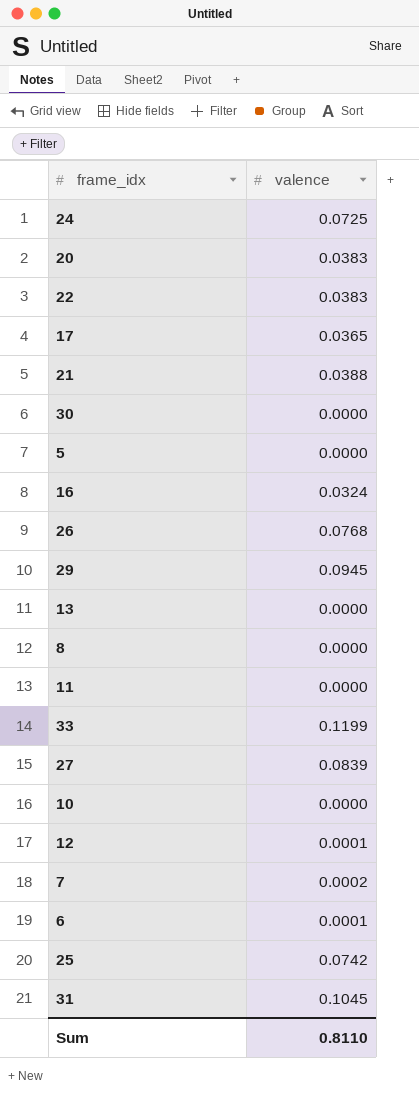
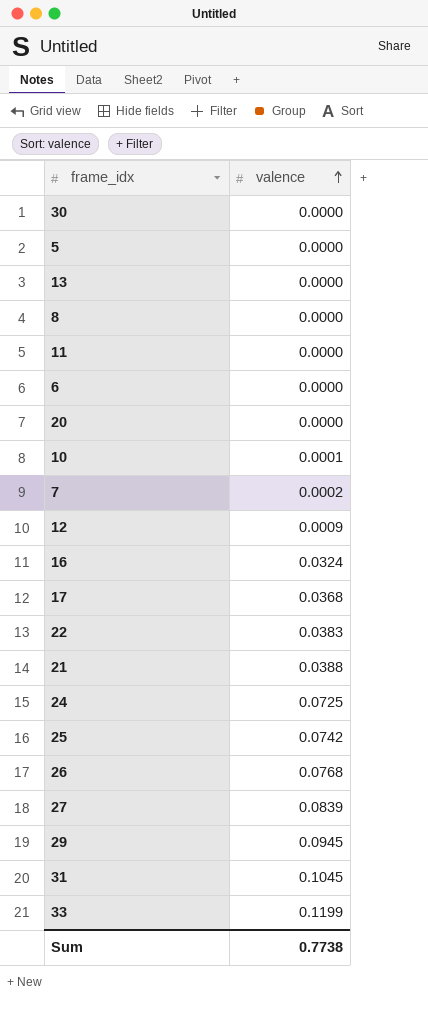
row order: none -> valence ascending
6 | valence: 0.0001 -> 0.0000
20 | valence: 0.0383 -> 0.0000
10 | valence: 0.0000 -> 0.0001
12 | valence: 0.0001 -> 0.0009
17 | valence: 0.0365 -> 0.0368
Sum | valence: 0.8110 -> 0.7738

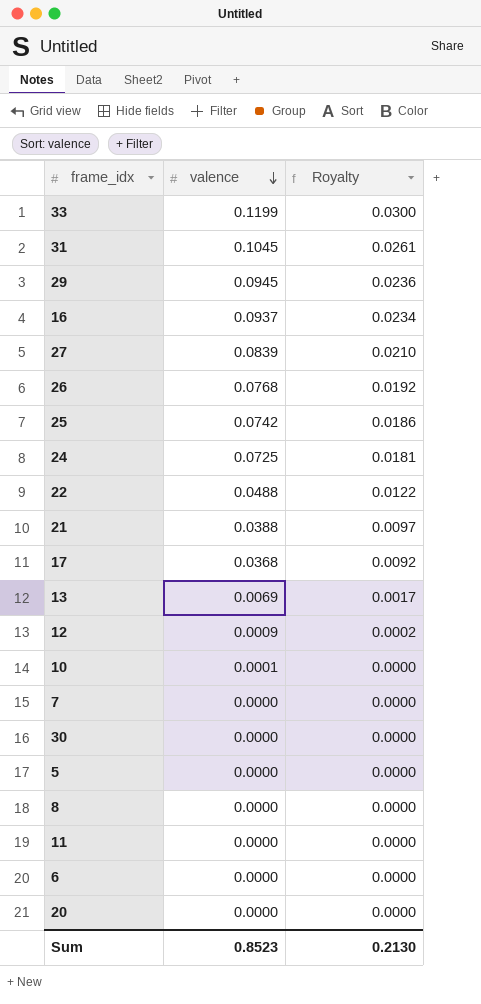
row order: valence ascending -> valence descending
column Royalty | formula: none -> [valence] * 0.25
16 | valence: 0.0324 -> 0.0937
22 | valence: 0.0383 -> 0.0488
13 | valence: 0.0000 -> 0.0069
7 | valence: 0.0002 -> 0.0000
Sum | valence: 0.7738 -> 0.8523

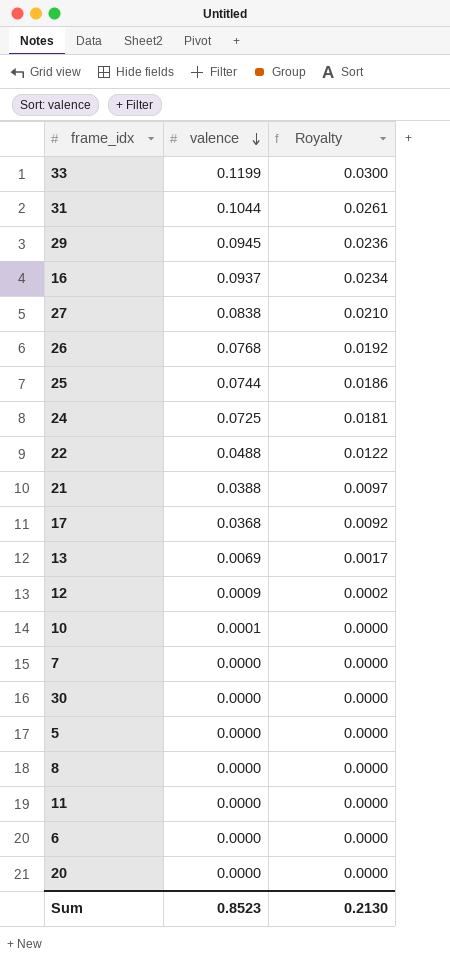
31 | valence: 0.1045 -> 0.1044
27 | valence: 0.0839 -> 0.0838
25 | valence: 0.0742 -> 0.0744

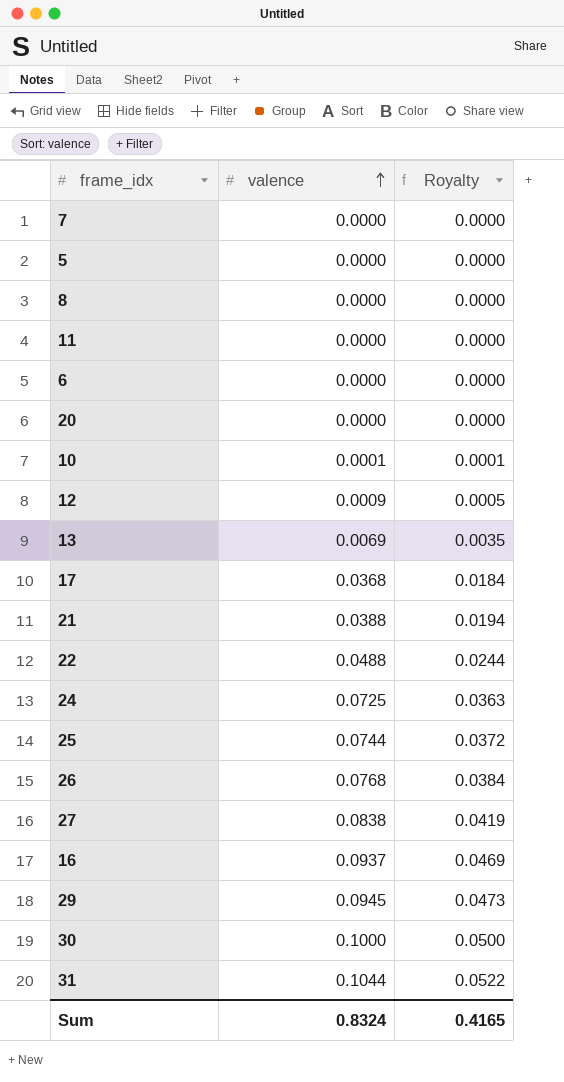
row order: valence descending -> valence ascending
column Royalty | formula: [valence] * 0.25 -> [valence] * 0.5
row 33: 0.1199 | 0.0300 -> none
30 | valence: 0.0000 -> 0.1000
Sum | valence: 0.8523 -> 0.8324
Sum | Royalty: 0.2130 -> 0.4165

